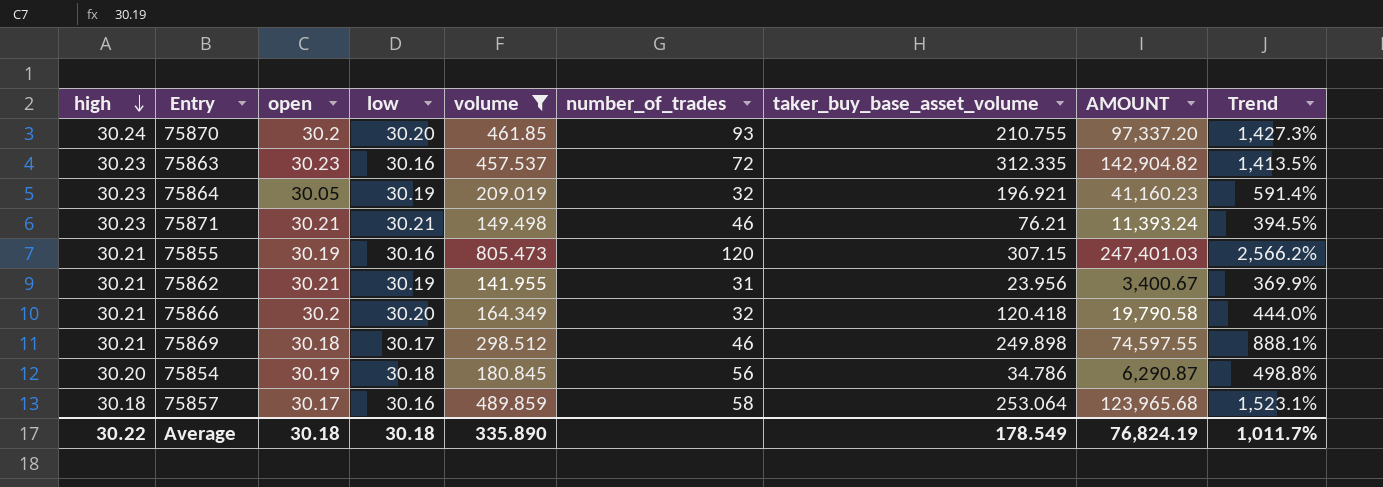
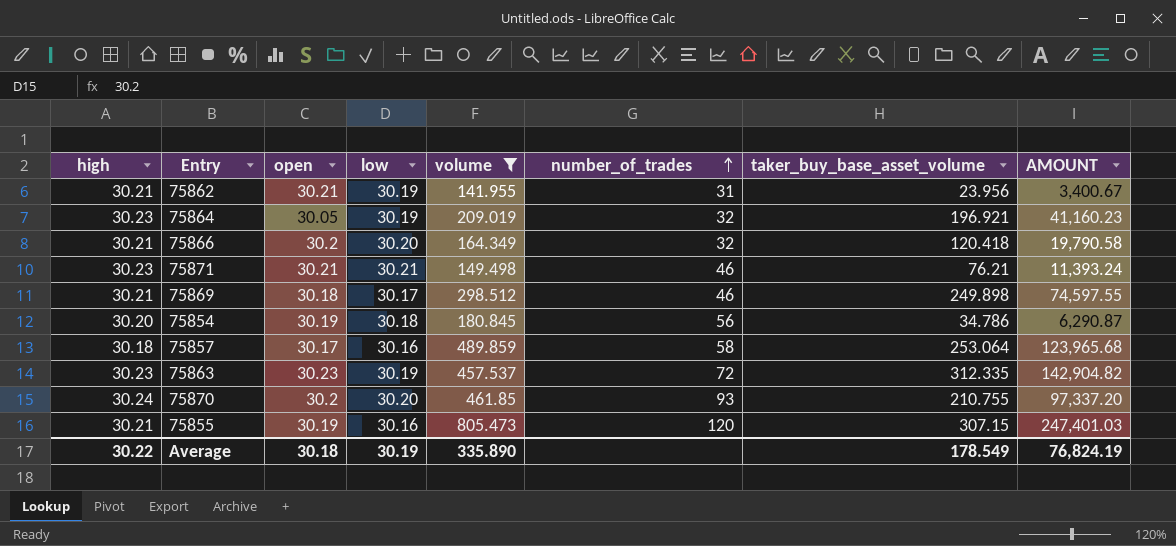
row order: high descending -> number_of_trades ascending
column Trend | formula: ([volume] - [high]) / [high] -> none
75863 | low: 30.16 -> 30.19
Average | low: 30.18 -> 30.19

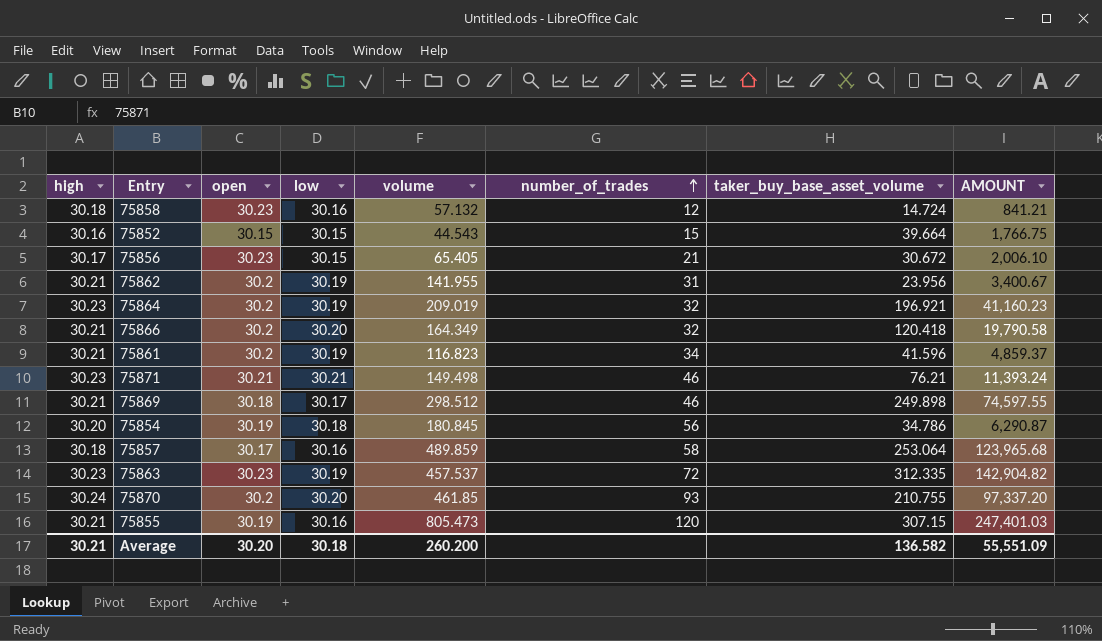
filter: volume >= 141.955 -> none
75862 | open: 30.21 -> 30.2
75864 | open: 30.05 -> 30.2
Average | high: 30.22 -> 30.21
Average | open: 30.18 -> 30.20
Average | low: 30.19 -> 30.18
Average | volume: 335.890 -> 260.200
Average | taker_buy_base_asset_volume: 178.549 -> 136.582
Average | AMOUNT: 76,824.19 -> 55,551.09

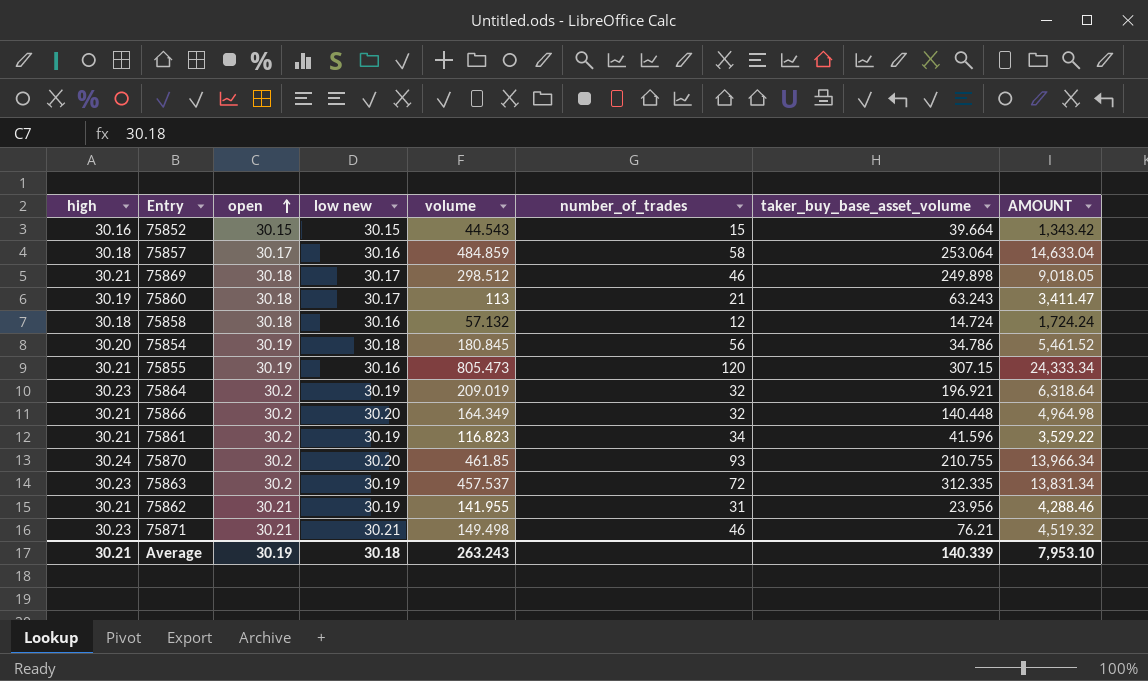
row order: number_of_trades ascending -> open ascending
column name: low -> low new
column AMOUNT | formula: [volume] * [taker_buy_base_asset_volume] -> [high] * [volume]
row 75856: 30.17 | 30.23 | 30.15 | 65.405 | 21 | 30.672 | 2,006.10 -> none
75857 | volume: 489.859 -> 484.859
row 75860: none -> 30.19 | 30.18 | 30.17 | 113 | 21 | 63.243 | 3,411.47
75858 | open: 30.23 -> 30.18
75866 | taker_buy_base_asset_volume: 120.418 -> 140.448
75863 | open: 30.23 -> 30.2
75862 | open: 30.2 -> 30.21
Average | open: 30.20 -> 30.19
Average | volume: 260.200 -> 263.243
Average | taker_buy_base_asset_volume: 136.582 -> 140.339
Average | AMOUNT: 55,551.09 -> 7,953.10

